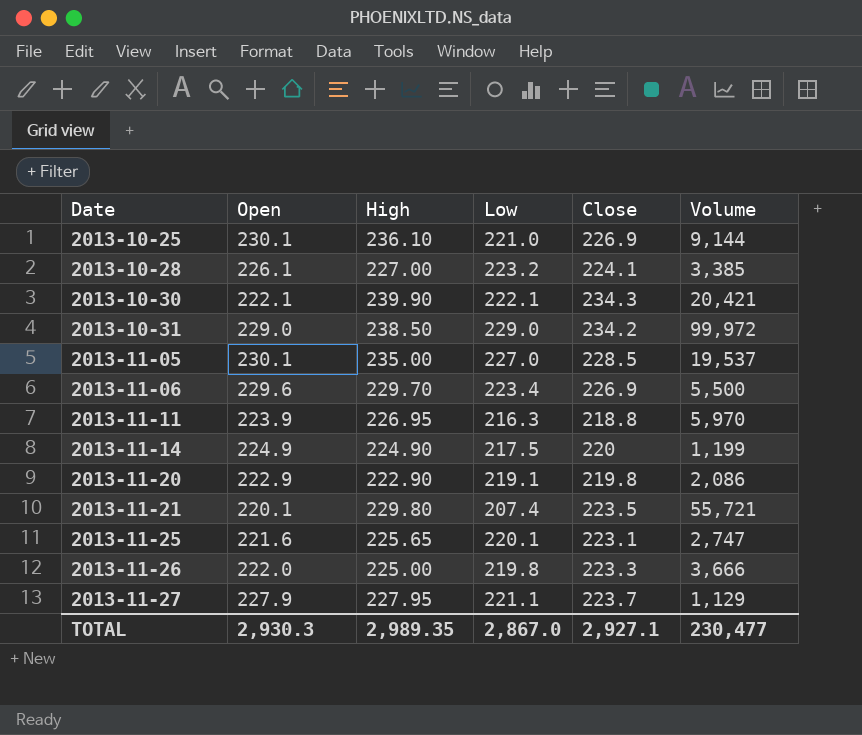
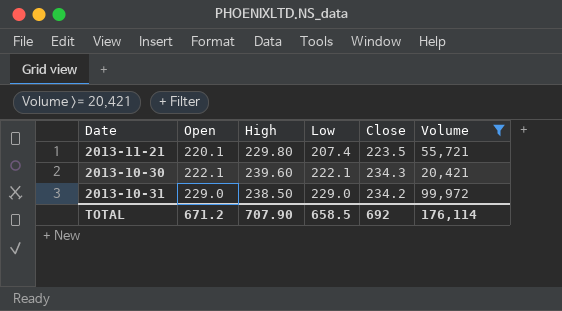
filter: none -> Volume >= 20,421
row order: Date ascending -> Open ascending
2013-10-30 | High: 239.90 -> 239.60
TOTAL | Open: 2,930.3 -> 671.2
TOTAL | High: 2,989.35 -> 707.90
TOTAL | Low: 2,867.0 -> 658.5
TOTAL | Close: 2,927.1 -> 692
TOTAL | Volume: 230,477 -> 176,114

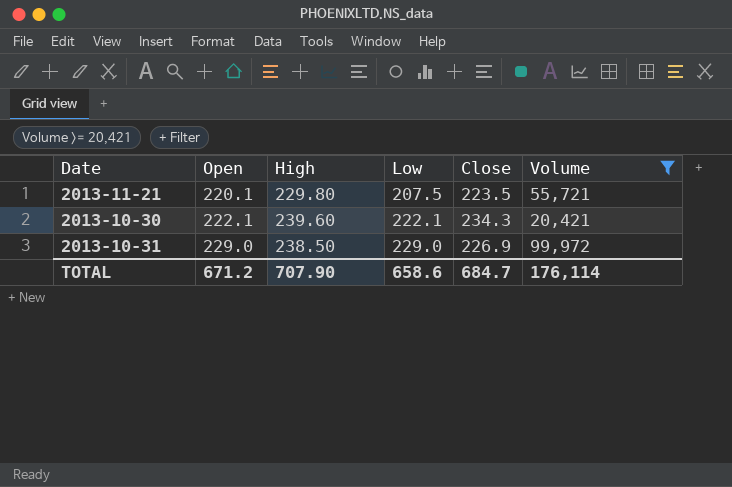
2013-11-21 | Low: 207.4 -> 207.5
2013-10-31 | Close: 234.2 -> 226.9
TOTAL | Low: 658.5 -> 658.6
TOTAL | Close: 692 -> 684.7

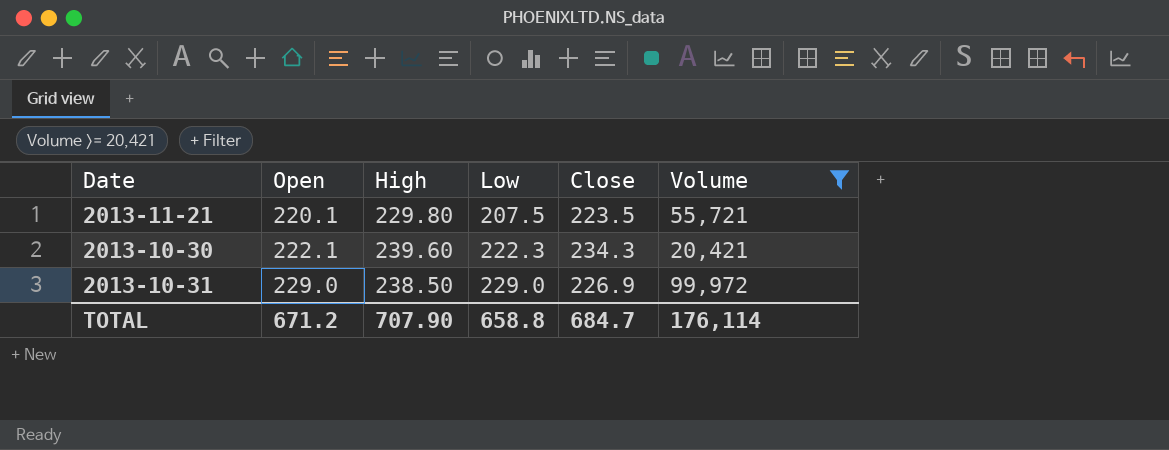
2013-10-30 | Low: 222.1 -> 222.3
TOTAL | Low: 658.6 -> 658.8

